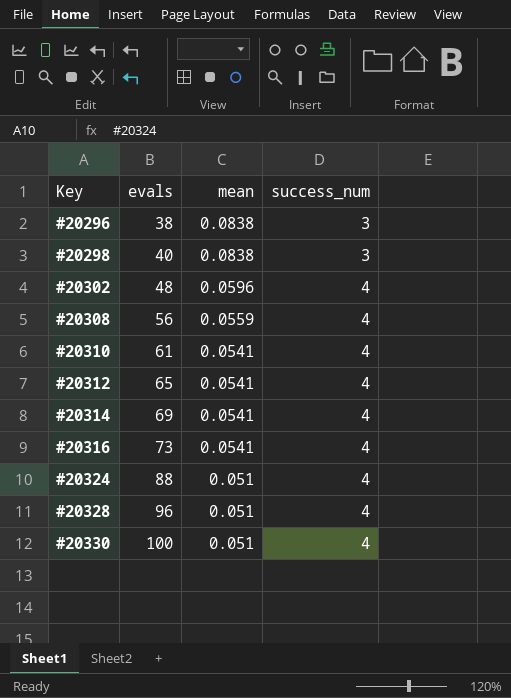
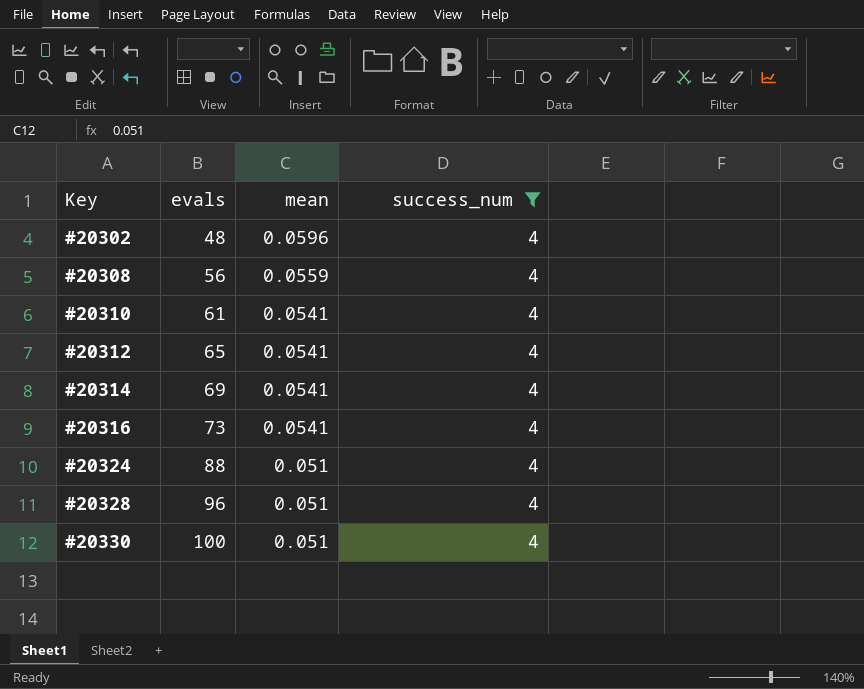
filter: none -> success_num = 4

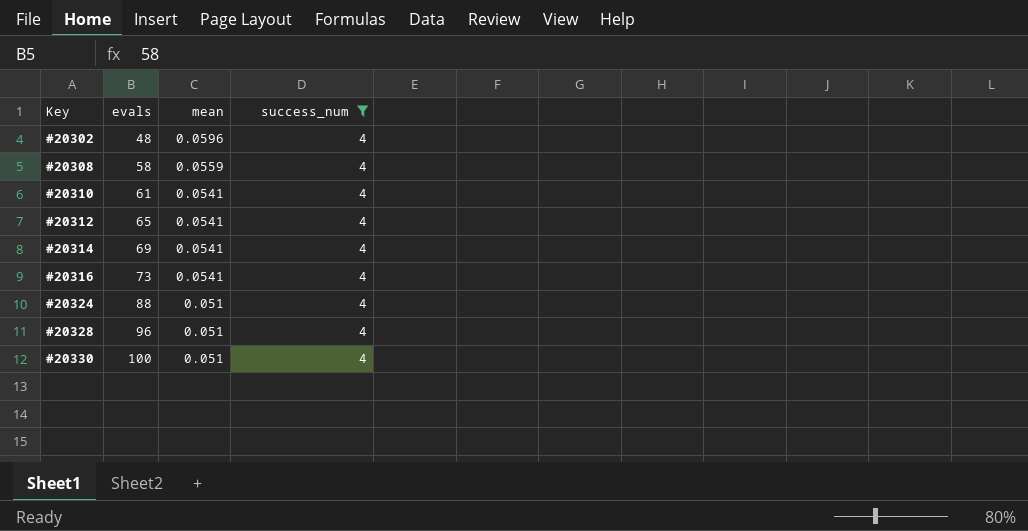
#20308 | evals: 56 -> 58

